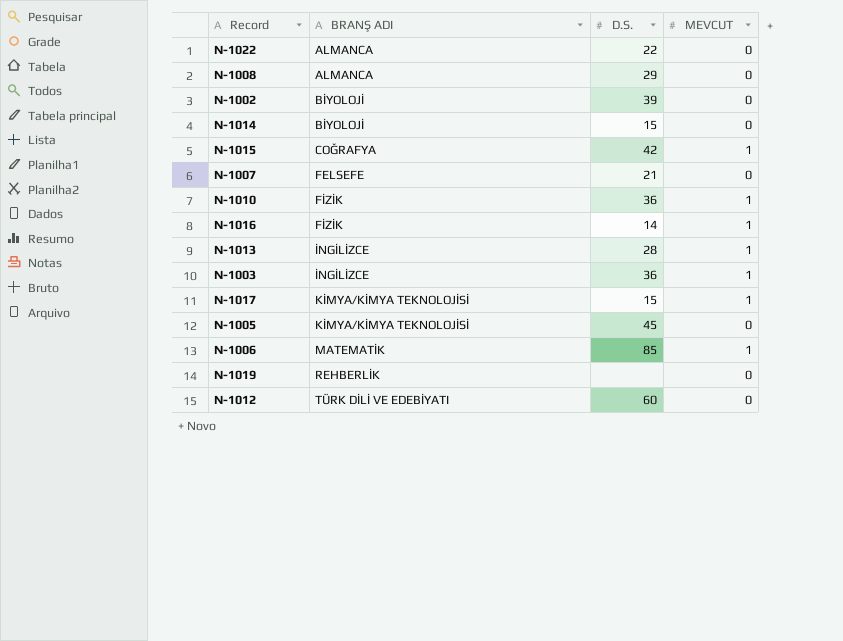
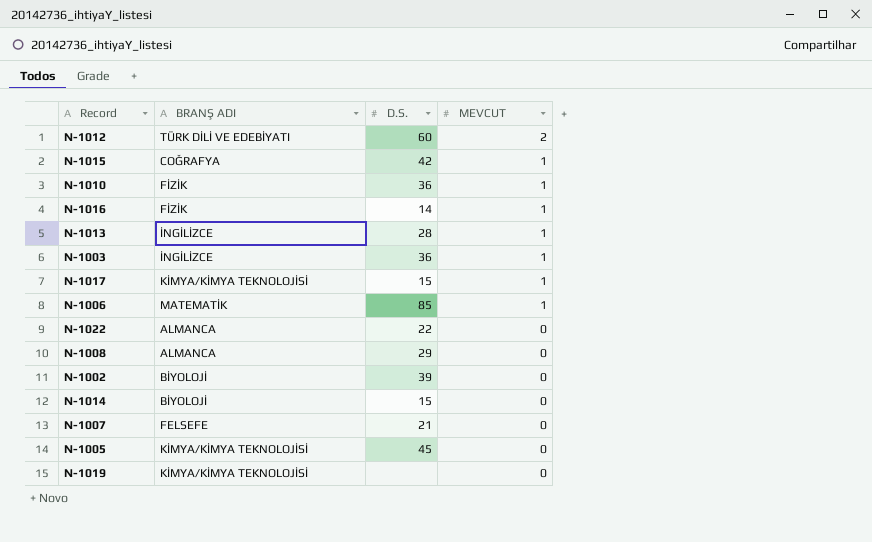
row order: BRANŞ ADI ascending -> MEVCUT descending
N-1012 | MEVCUT: 0 -> 2
N-1019 | BRANŞ ADI: REHBERLİK -> KİMYA/KİMYA TEKNOLOJİSİ

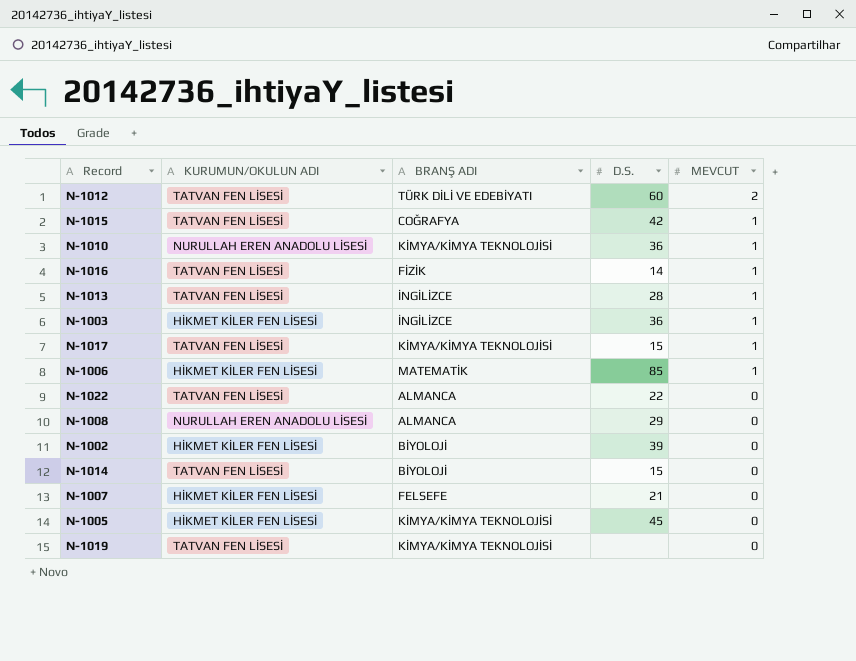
column KURUMUN/OKULUN ADI | position: none -> 2
N-1010 | BRANŞ ADI: FİZİK -> KİMYA/KİMYA TEKNOLOJİSİ

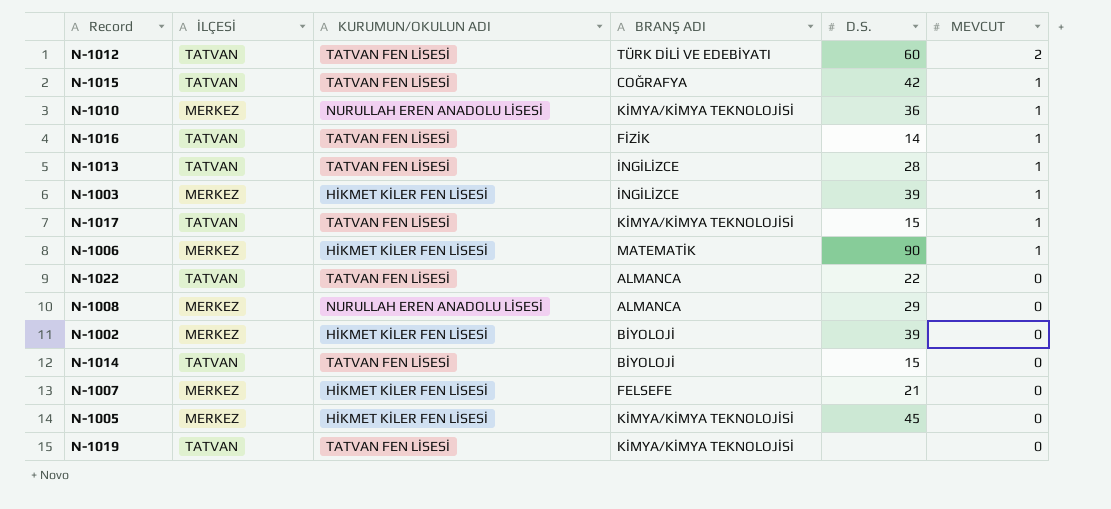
column İLÇESİ | position: none -> 2
N-1003 | D.S.: 36 -> 39
N-1006 | D.S.: 85 -> 90

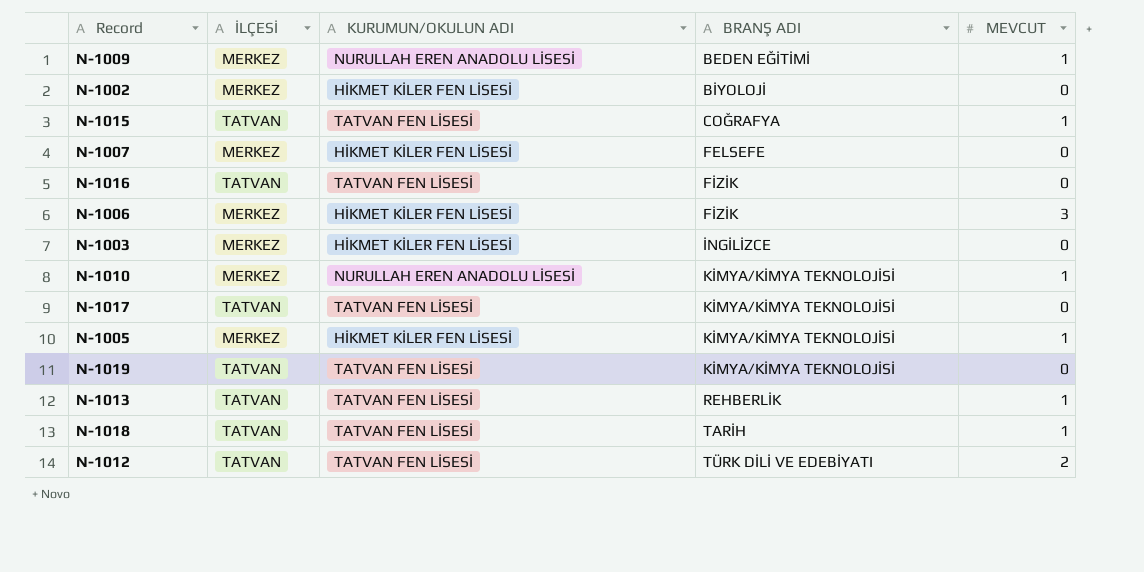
row order: MEVCUT descending -> BRANŞ ADI ascending
column D.S. | position: 5 -> none
row N-1022: TATVAN | TATVAN FEN LİSESİ | ALMANCA | 22 | 0 -> none
row N-1008: MERKEZ | NURULLAH EREN ANADOLU LİSESİ | ALMANCA | 29 | 0 -> none
row N-1014: TATVAN | TATVAN FEN LİSESİ | BİYOLOJİ | 15 | 0 -> none
row N-1009: none -> MERKEZ | NURULLAH EREN ANADOLU LİSESİ | BEDEN EĞİTİMİ | 1
N-1016 | MEVCUT: 1 -> 0
N-1006 | BRANŞ ADI: MATEMATİK -> FİZİK
N-1006 | MEVCUT: 1 -> 3
N-1003 | MEVCUT: 1 -> 0
N-1017 | MEVCUT: 1 -> 0
N-1005 | MEVCUT: 0 -> 1
N-1013 | BRANŞ ADI: İNGİLİZCE -> REHBERLİK
row N-1018: none -> TATVAN | TATVAN FEN LİSESİ | TARİH | 1

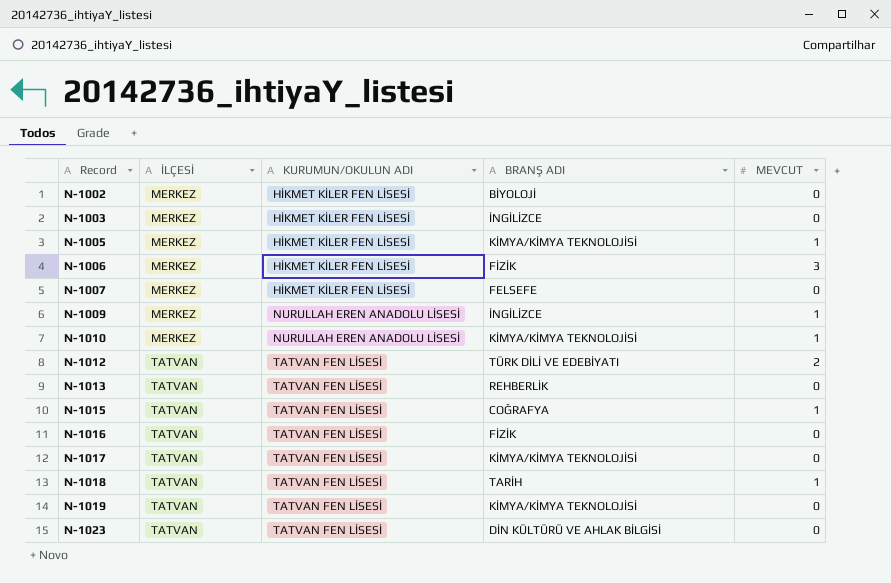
row order: BRANŞ ADI ascending -> Record ascending
N-1009 | BRANŞ ADI: BEDEN EĞİTİMİ -> İNGİLİZCE
N-1013 | MEVCUT: 1 -> 0
row N-1023: none -> TATVAN | TATVAN FEN LİSESİ | DİN KÜLTÜRÜ VE AHLAK BİLGİSİ | 0

